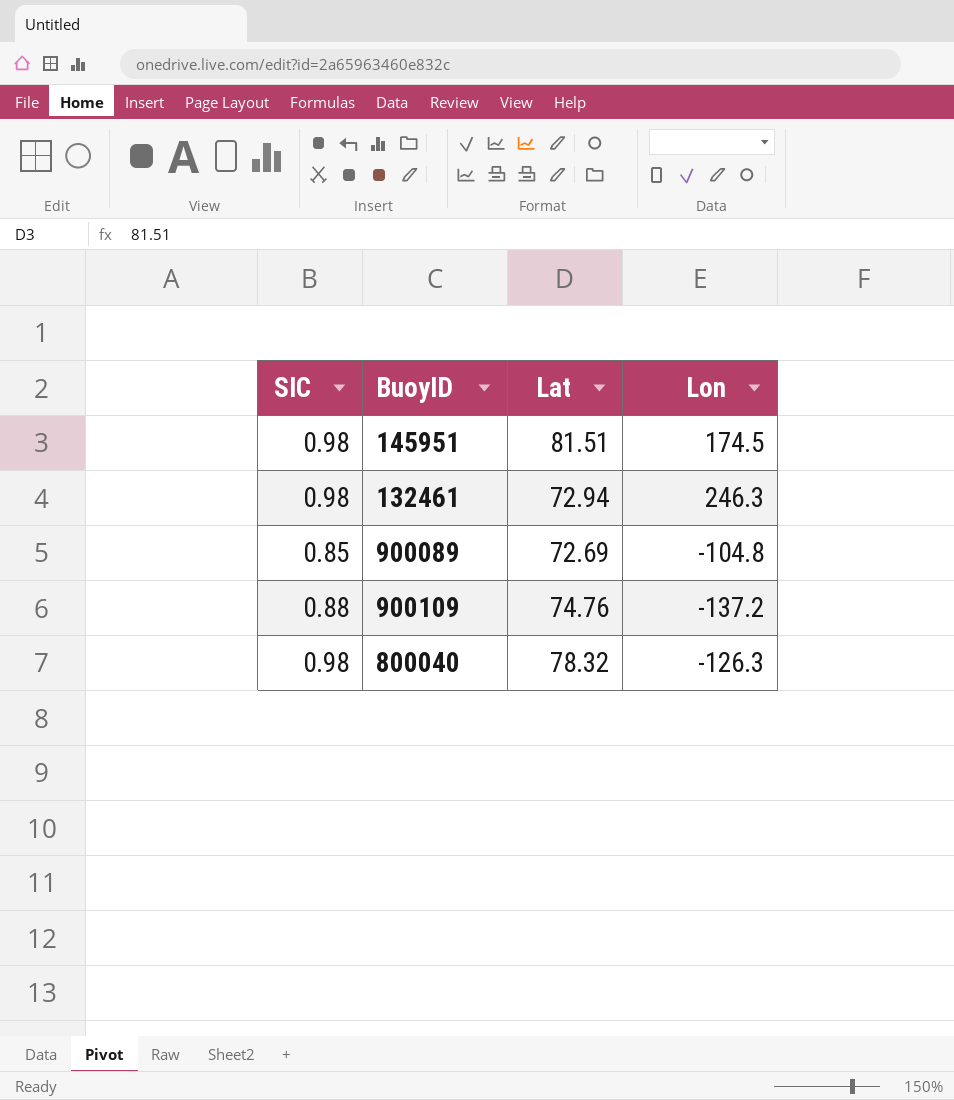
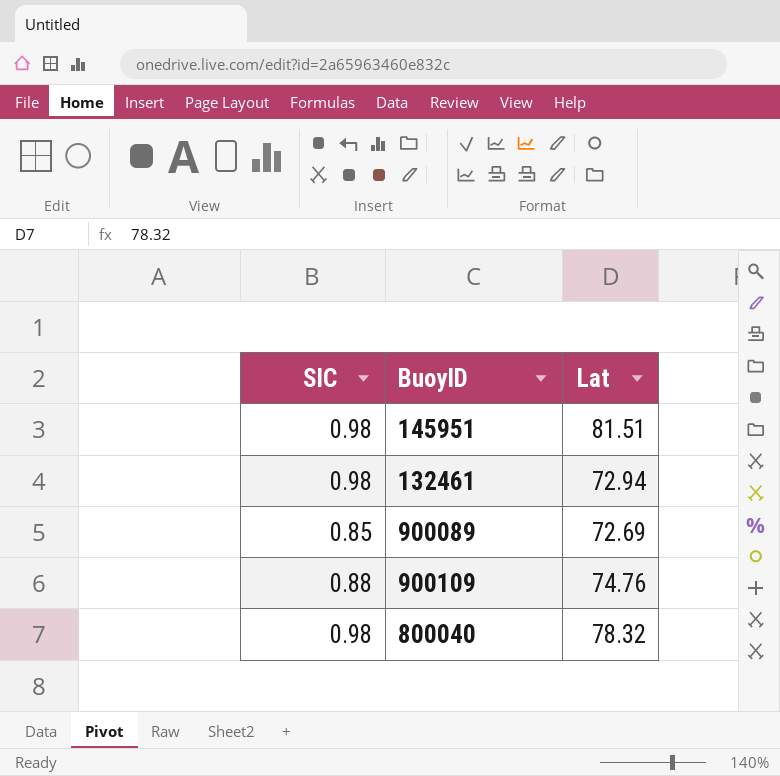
column Lon | position: 4 -> none

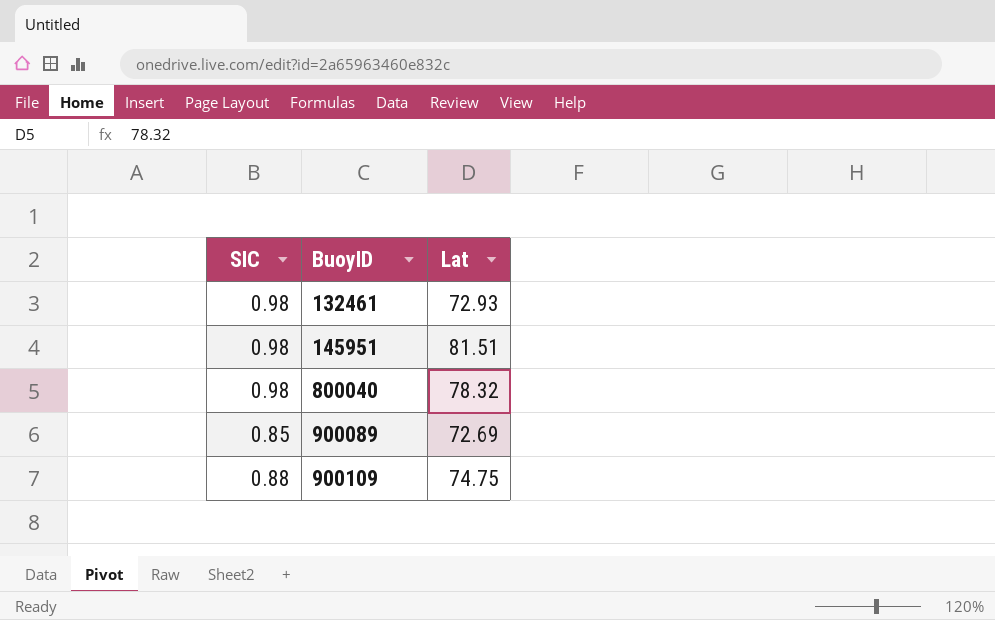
row order: none -> BuoyID ascending
132461 | Lat: 72.94 -> 72.93
900109 | Lat: 74.76 -> 74.75

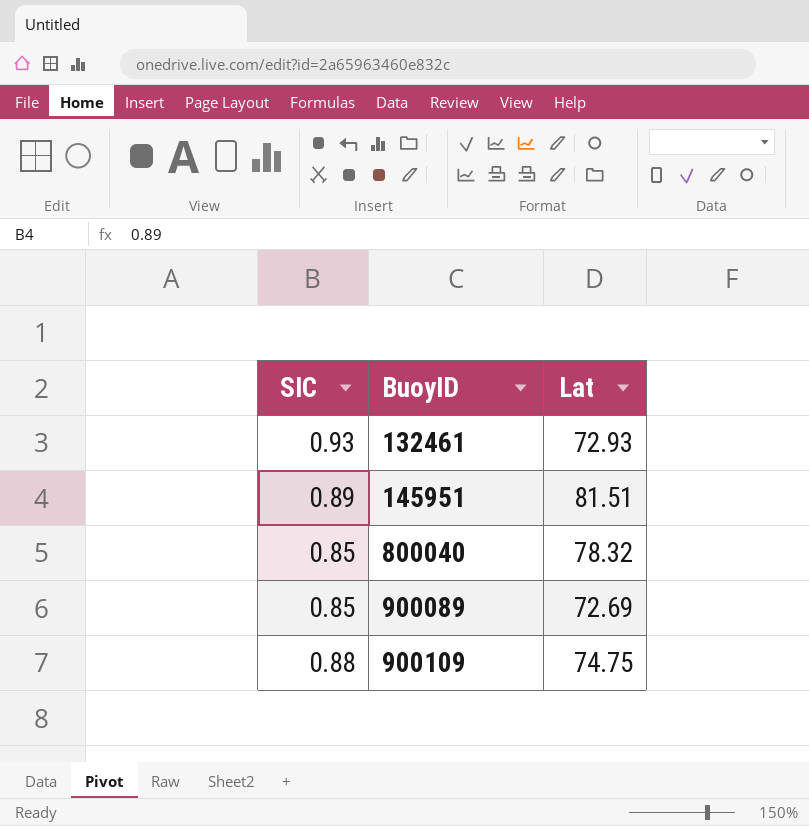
132461 | SIC: 0.98 -> 0.93
145951 | SIC: 0.98 -> 0.89
800040 | SIC: 0.98 -> 0.85

